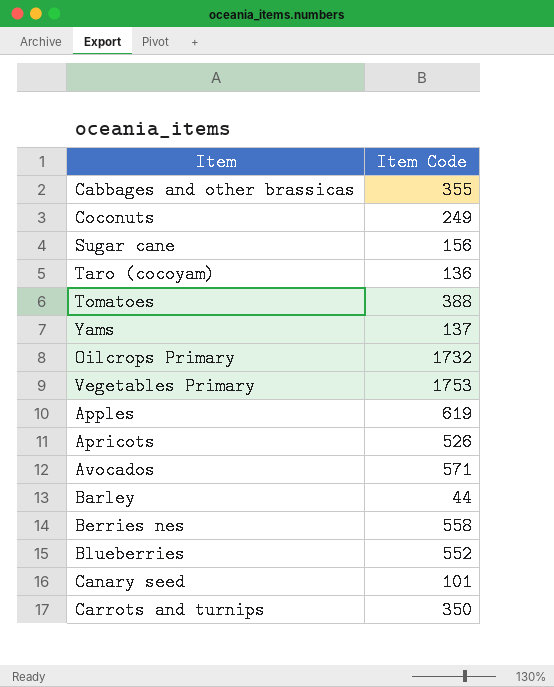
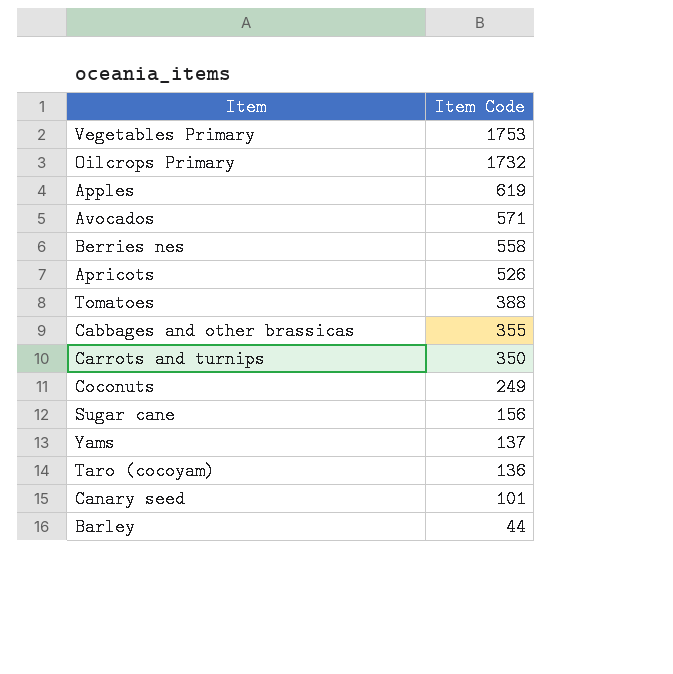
row order: none -> Item Code descending
row Blueberries: 552 -> none

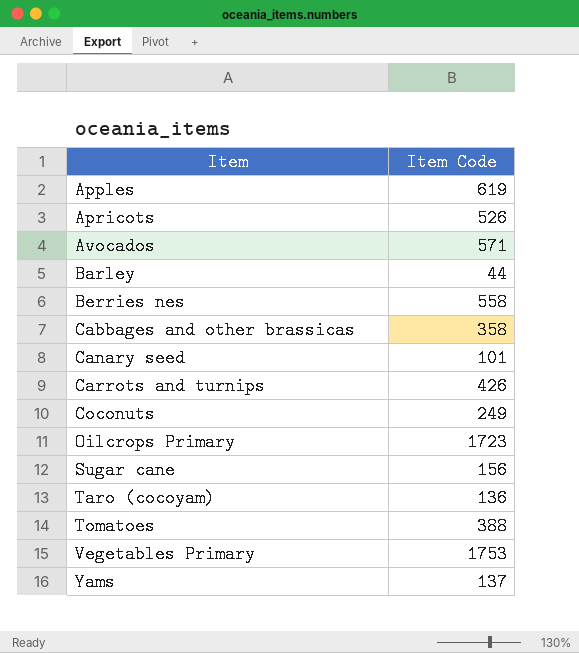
row order: Item Code descending -> Item ascending
Cabbages and other brassicas | Item Code: 355 -> 358
Carrots and turnips | Item Code: 350 -> 426
Oilcrops Primary | Item Code: 1732 -> 1723

